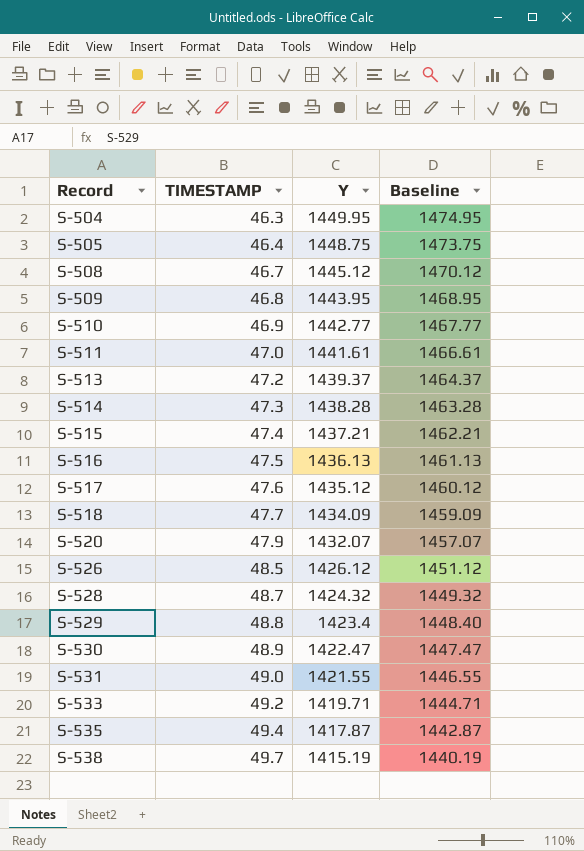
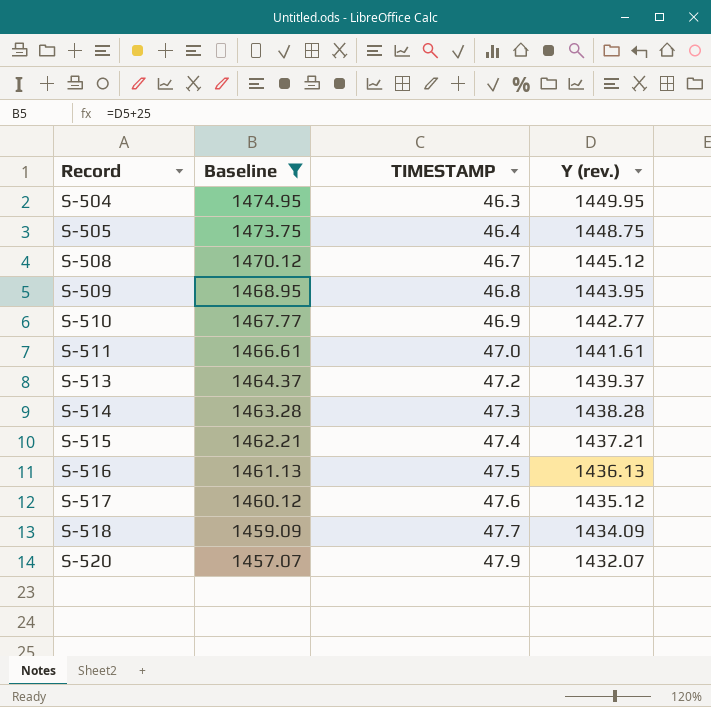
filter: none -> Baseline >= 1457.07
column Baseline | position: 4 -> 2
column name: Y -> Y (rev.)

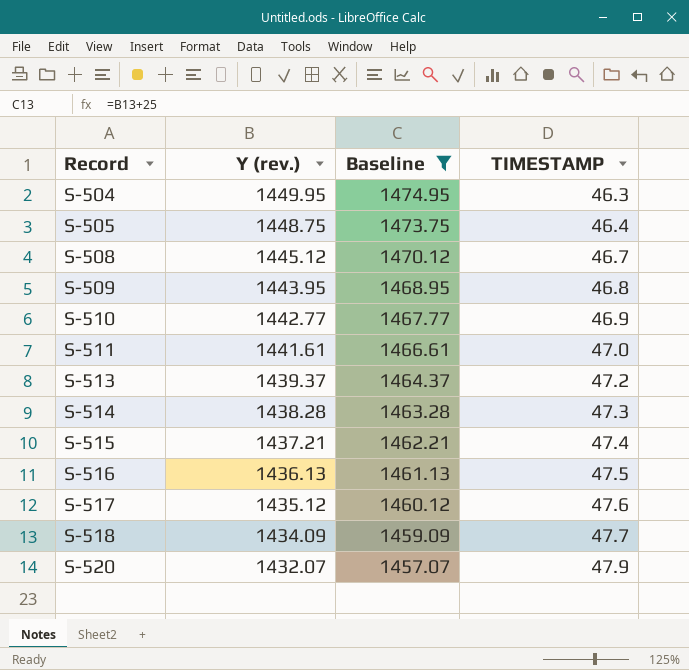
column Y (rev.) | position: 4 -> 2

